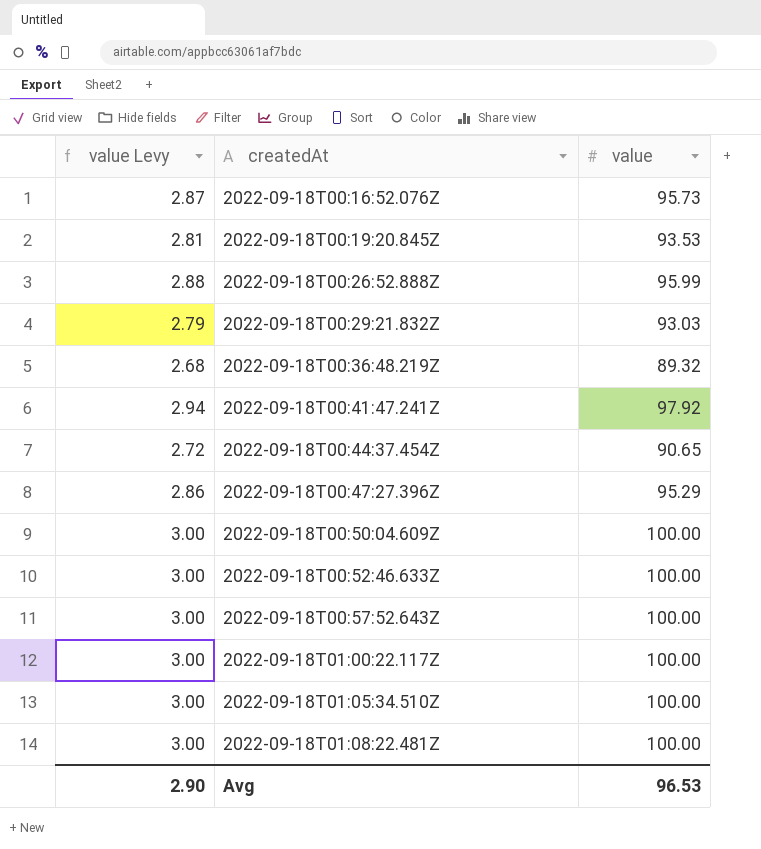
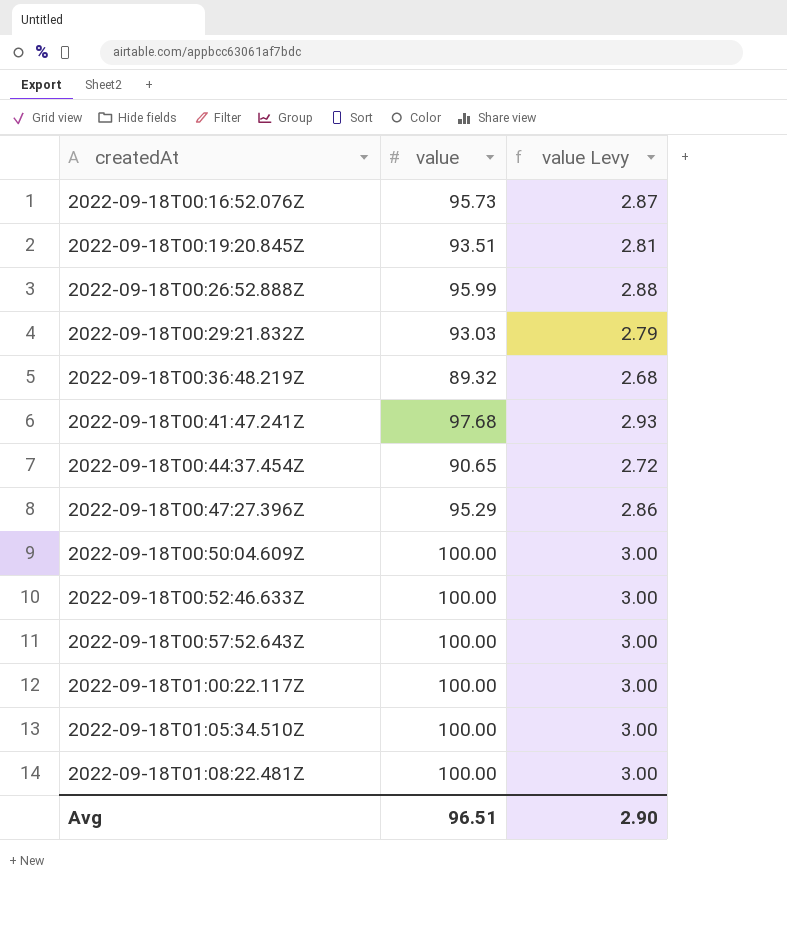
column value Levy | position: 1 -> 3
2022-09-18T00:19:20.845Z | value: 93.53 -> 93.51
2022-09-18T00:41:47.241Z | value: 97.92 -> 97.68
2022-09-18T00:41:47.241Z | value Levy: 2.94 -> 2.93
Avg | value: 96.53 -> 96.51

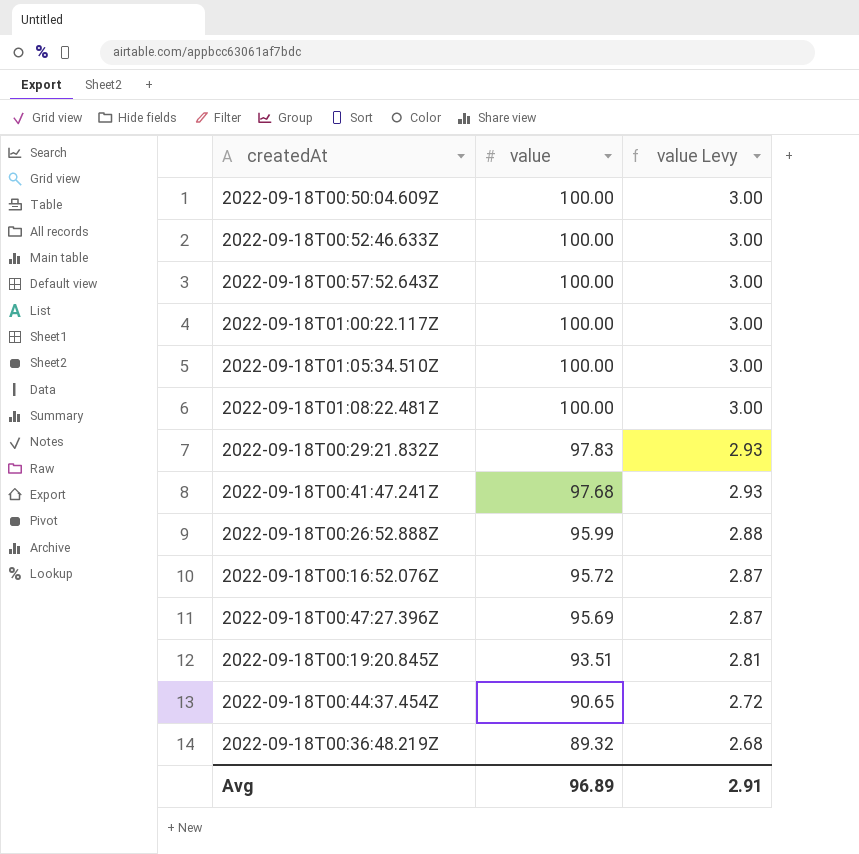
row order: createdAt ascending -> value descending
2022-09-18T00:29:21.832Z | value: 93.03 -> 97.83
2022-09-18T00:29:21.832Z | value Levy: 2.79 -> 2.93
2022-09-18T00:16:52.076Z | value: 95.73 -> 95.72
2022-09-18T00:47:27.396Z | value: 95.29 -> 95.69
2022-09-18T00:47:27.396Z | value Levy: 2.86 -> 2.87
Avg | value: 96.51 -> 96.89
Avg | value Levy: 2.90 -> 2.91

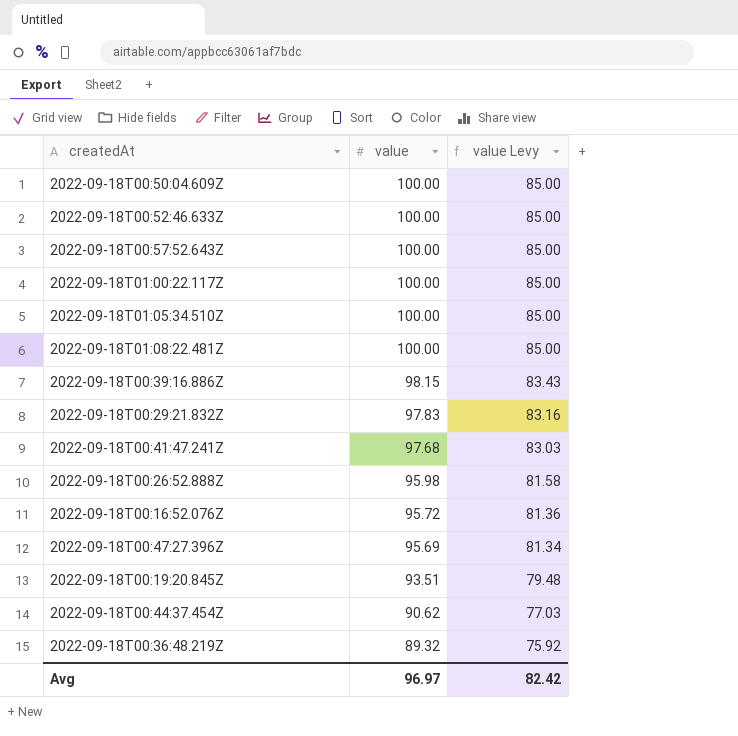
column value Levy | formula: [value] * 0.03 -> [value] * 0.85
row 2022-09-18T00:39:16.886Z: none -> 98.15 | 83.43
2022-09-18T00:26:52.888Z | value: 95.99 -> 95.98
2022-09-18T00:44:37.454Z | value: 90.65 -> 90.62
Avg | value: 96.89 -> 96.97
Avg | value Levy: 2.91 -> 82.42

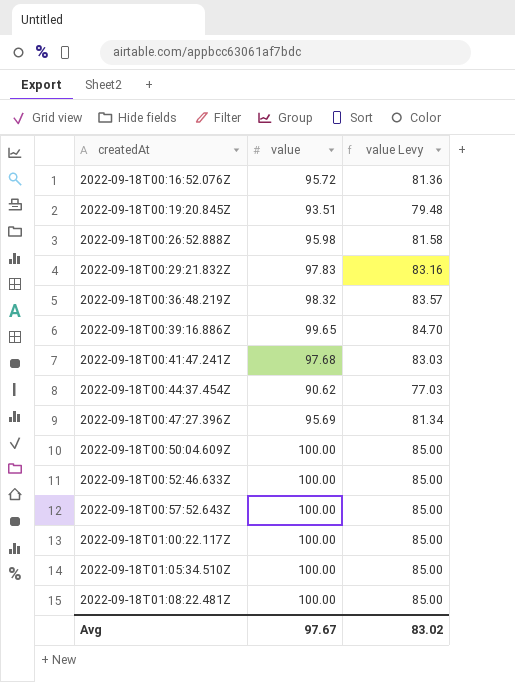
row order: value descending -> createdAt ascending
2022-09-18T00:36:48.219Z | value: 89.32 -> 98.32
2022-09-18T00:36:48.219Z | value Levy: 75.92 -> 83.57
2022-09-18T00:39:16.886Z | value: 98.15 -> 99.65
2022-09-18T00:39:16.886Z | value Levy: 83.43 -> 84.70
Avg | value: 96.97 -> 97.67
Avg | value Levy: 82.42 -> 83.02

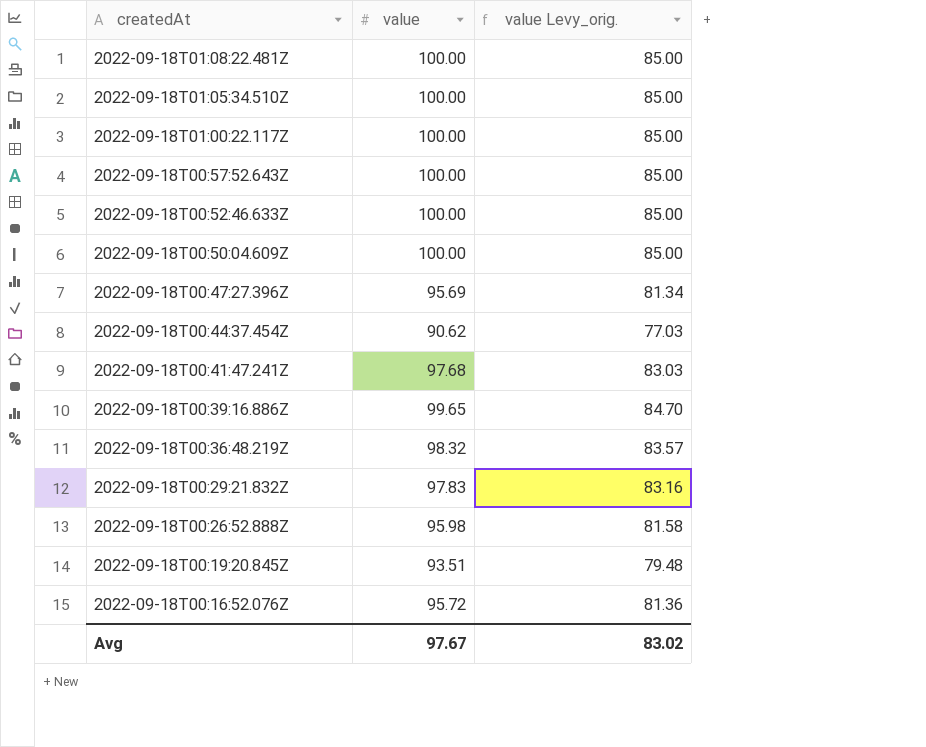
row order: createdAt ascending -> createdAt descending
column name: value Levy -> value Levy_orig.

